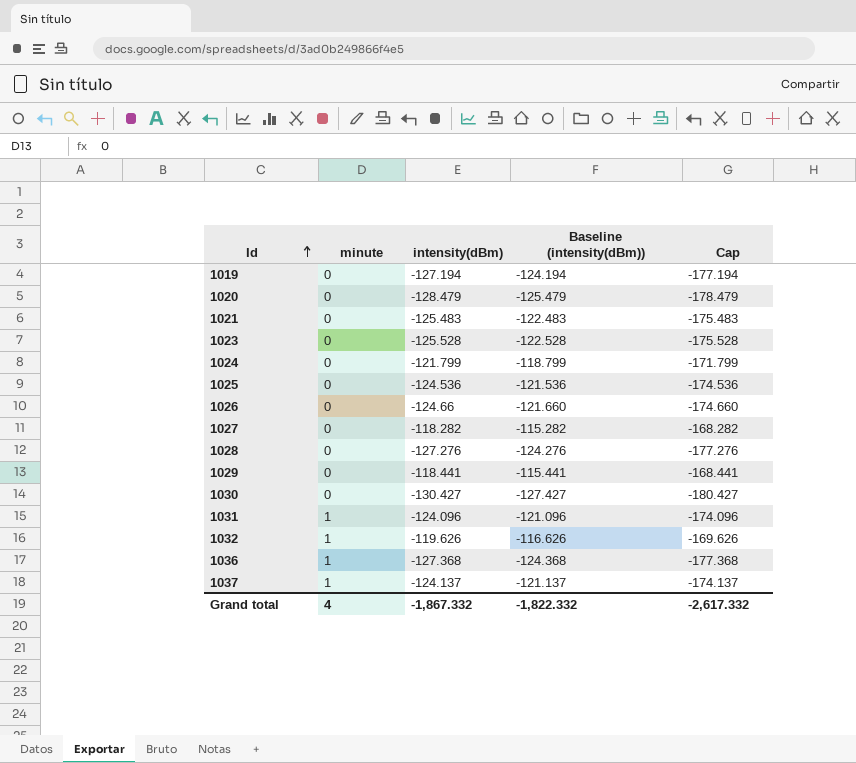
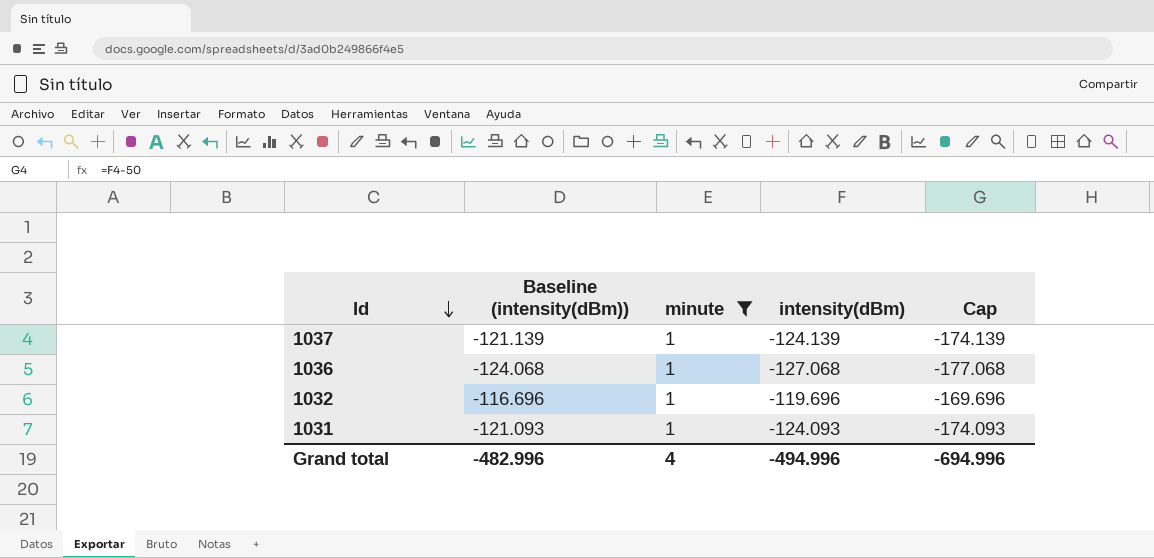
filter: none -> minute = 1
row order: Id ascending -> Id descending
column Baseline (intensity(dBm)) | position: 4 -> 2
1037 | Baseline (intensity(dBm)): -121.137 -> -121.139
1037 | intensity(dBm): -124.137 -> -124.139
1037 | Cap: -174.137 -> -174.139
1036 | Baseline (intensity(dBm)): -124.368 -> -124.068
1036 | intensity(dBm): -127.368 -> -127.068
1036 | Cap: -177.368 -> -177.068
1032 | Baseline (intensity(dBm)): -116.626 -> -116.696
1032 | intensity(dBm): -119.626 -> -119.696
1032 | Cap: -169.626 -> -169.696
1031 | Baseline (intensity(dBm)): -121.096 -> -121.093
1031 | intensity(dBm): -124.096 -> -124.093
1031 | Cap: -174.096 -> -174.093
Grand total | Baseline (intensity(dBm)): -1,822.332 -> -482.996
Grand total | intensity(dBm): -1,867.332 -> -494.996
Grand total | Cap: -2,617.332 -> -694.996

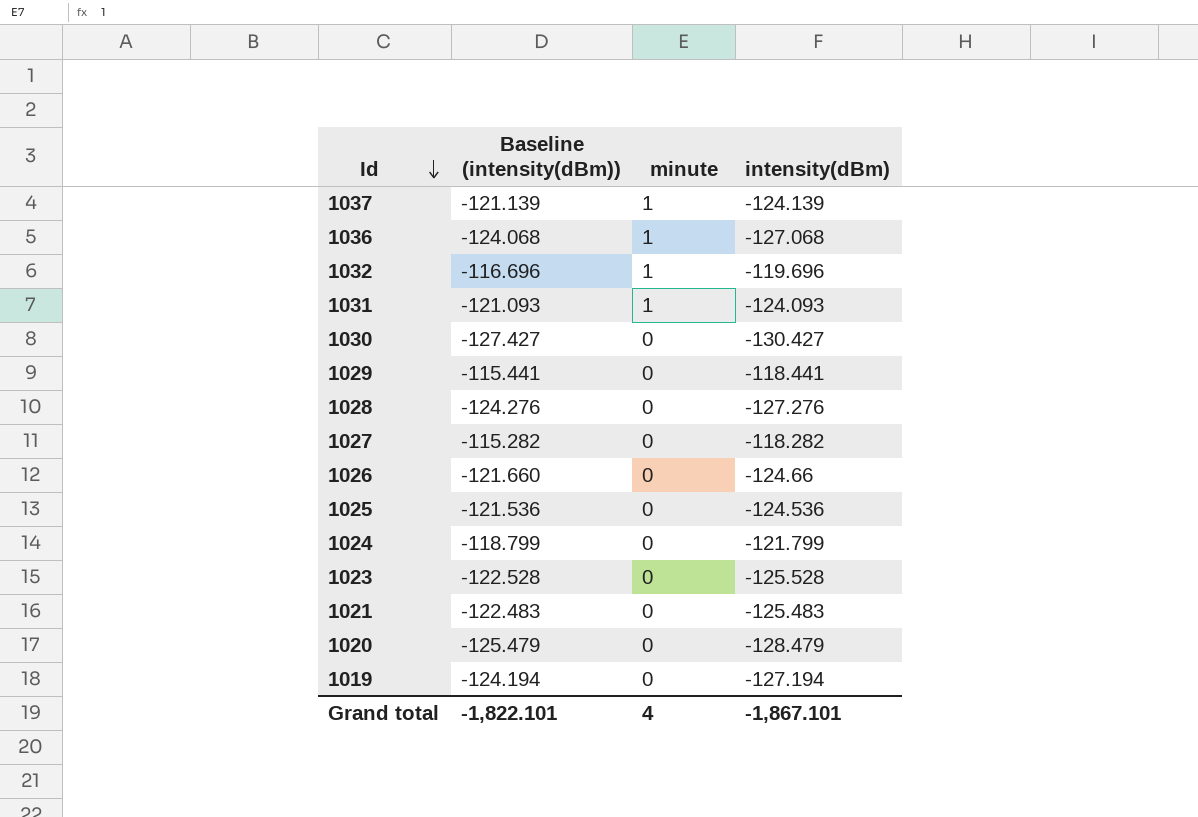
filter: minute = 1 -> none
column Cap | formula: [intensity(dBm)] - 50 -> none
Grand total | Baseline (intensity(dBm)): -482.996 -> -1,822.101
Grand total | intensity(dBm): -494.996 -> -1,867.101

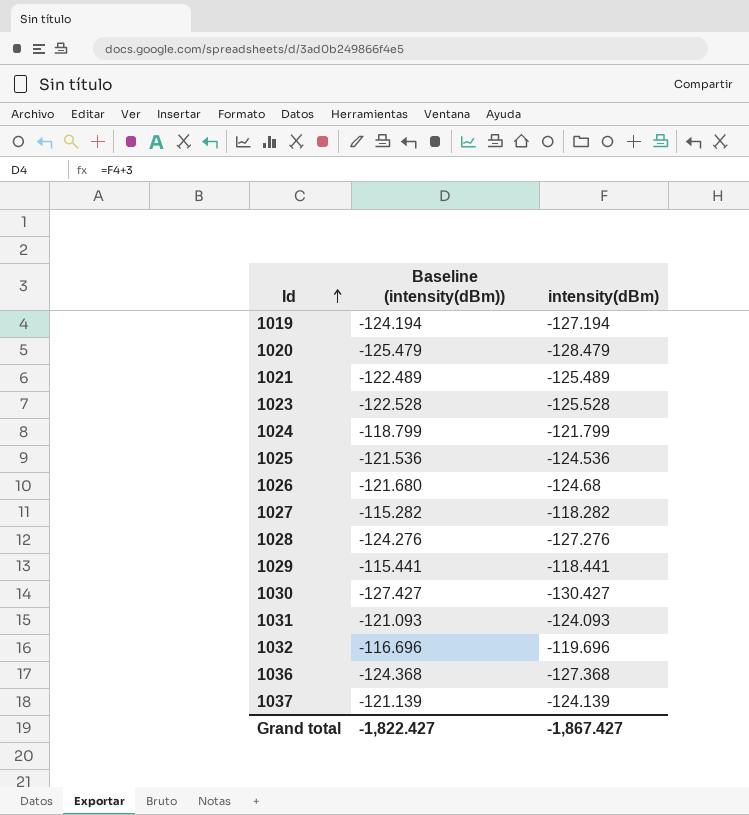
row order: Id descending -> Id ascending
column minute | position: 3 -> none
1021 | Baseline (intensity(dBm)): -122.483 -> -122.489
1021 | intensity(dBm): -125.483 -> -125.489
1026 | Baseline (intensity(dBm)): -121.660 -> -121.680
1026 | intensity(dBm): -124.66 -> -124.68
1036 | Baseline (intensity(dBm)): -124.068 -> -124.368
1036 | intensity(dBm): -127.068 -> -127.368
Grand total | Baseline (intensity(dBm)): -1,822.101 -> -1,822.427
Grand total | intensity(dBm): -1,867.101 -> -1,867.427

